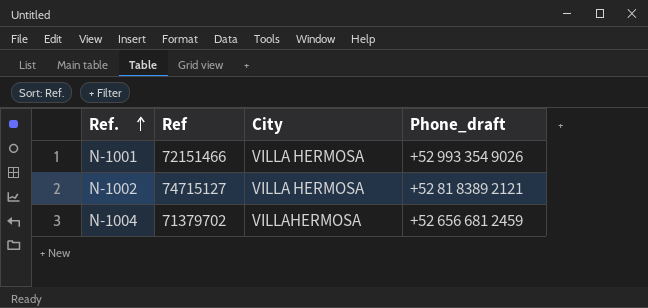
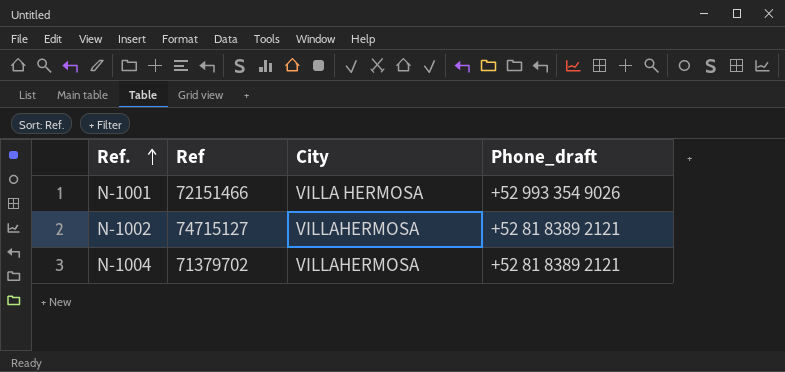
N-1002 | City: VILLA HERMOSA -> VILLAHERMOSA
N-1004 | Phone_draft: +52 656 681 2459 -> +52 81 8389 2121

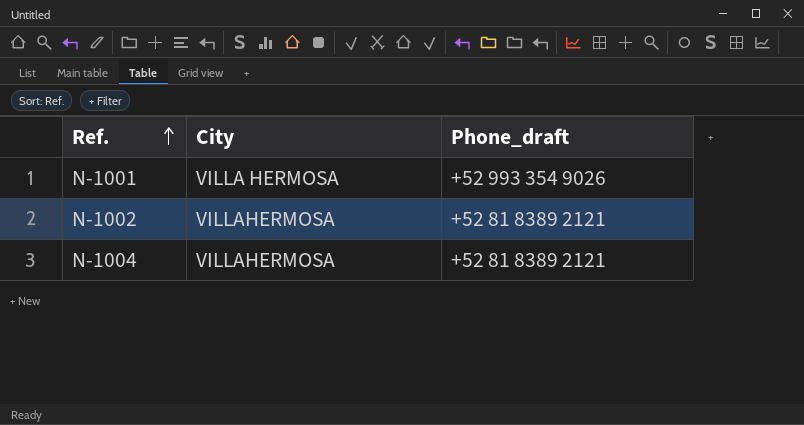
column Ref | position: 2 -> none

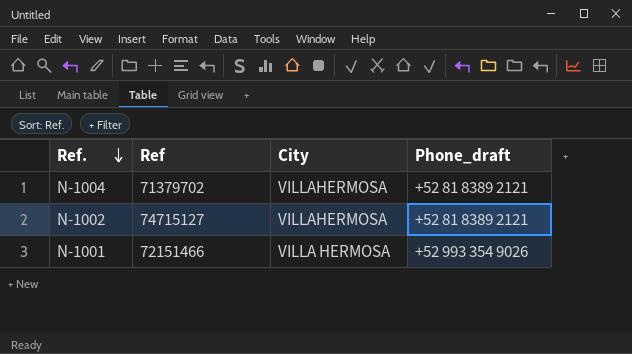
row order: Ref. ascending -> Ref. descending
column Ref | position: none -> 2

